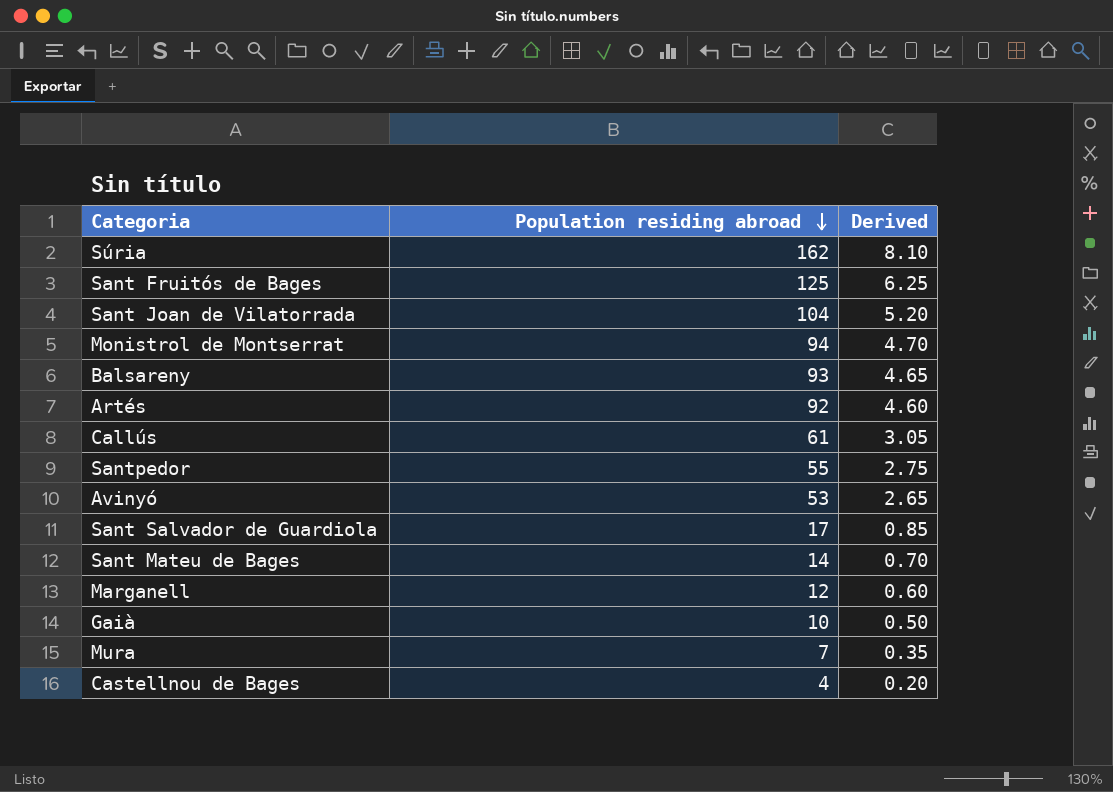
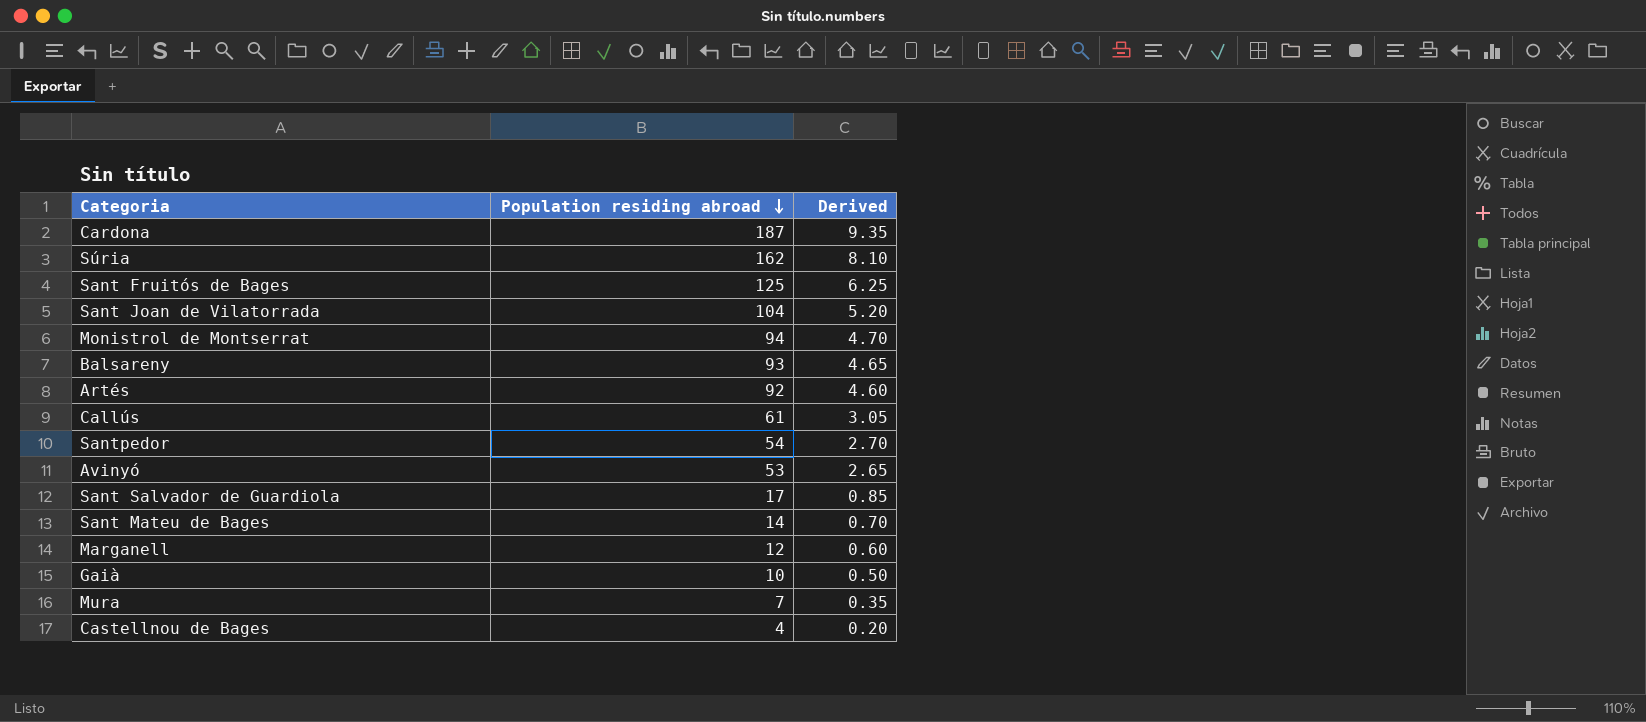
row Cardona: none -> 187 | 9.35
Santpedor | Population residing abroad: 55 -> 54
Santpedor | Derived: 2.75 -> 2.70

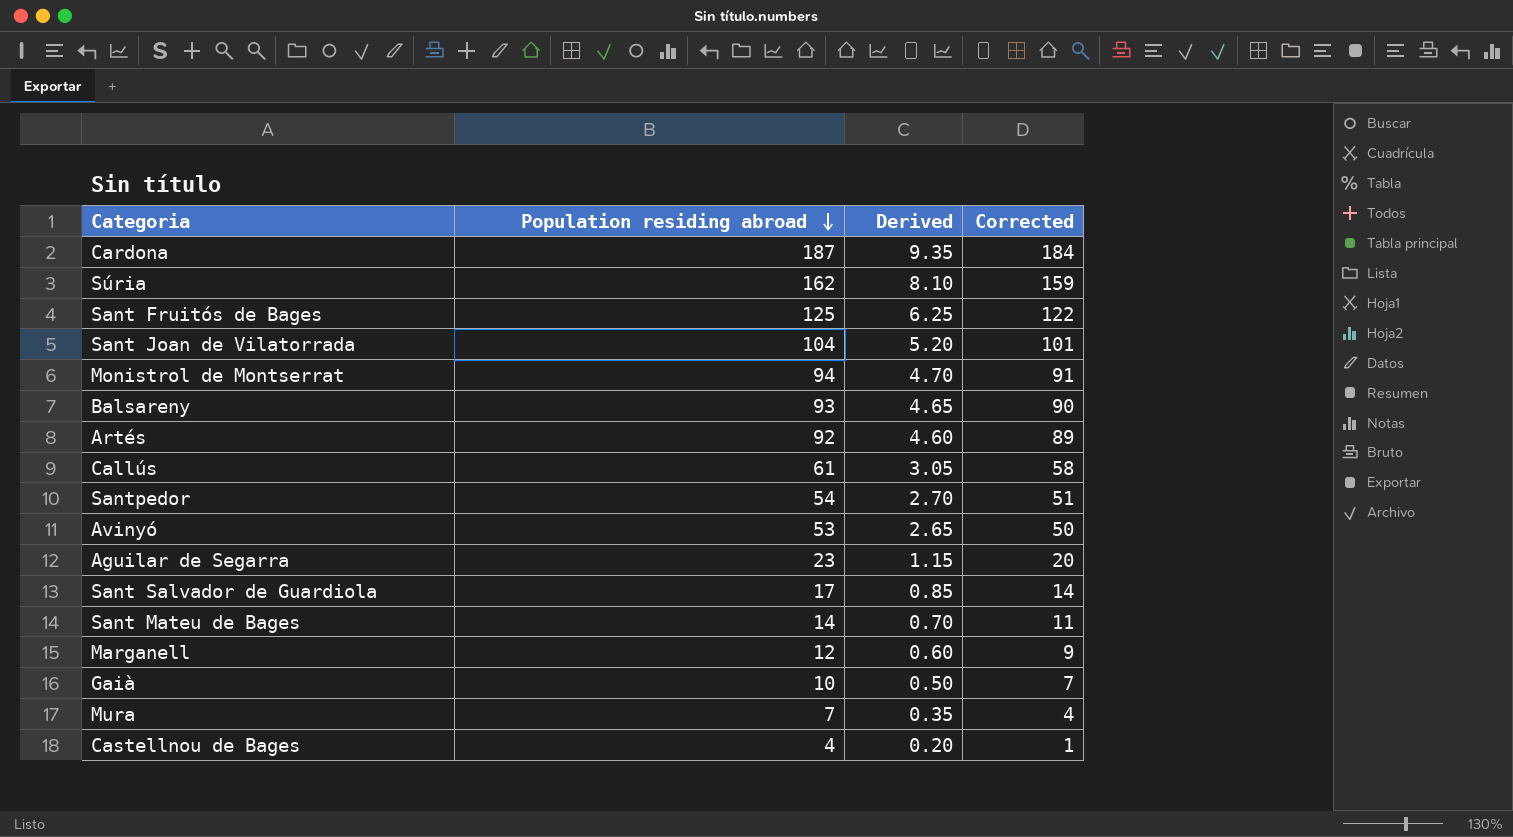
column Corrected | formula: none -> [Population residing abroad] - 3
row Aguilar de Segarra: none -> 23 | 1.15 | 20

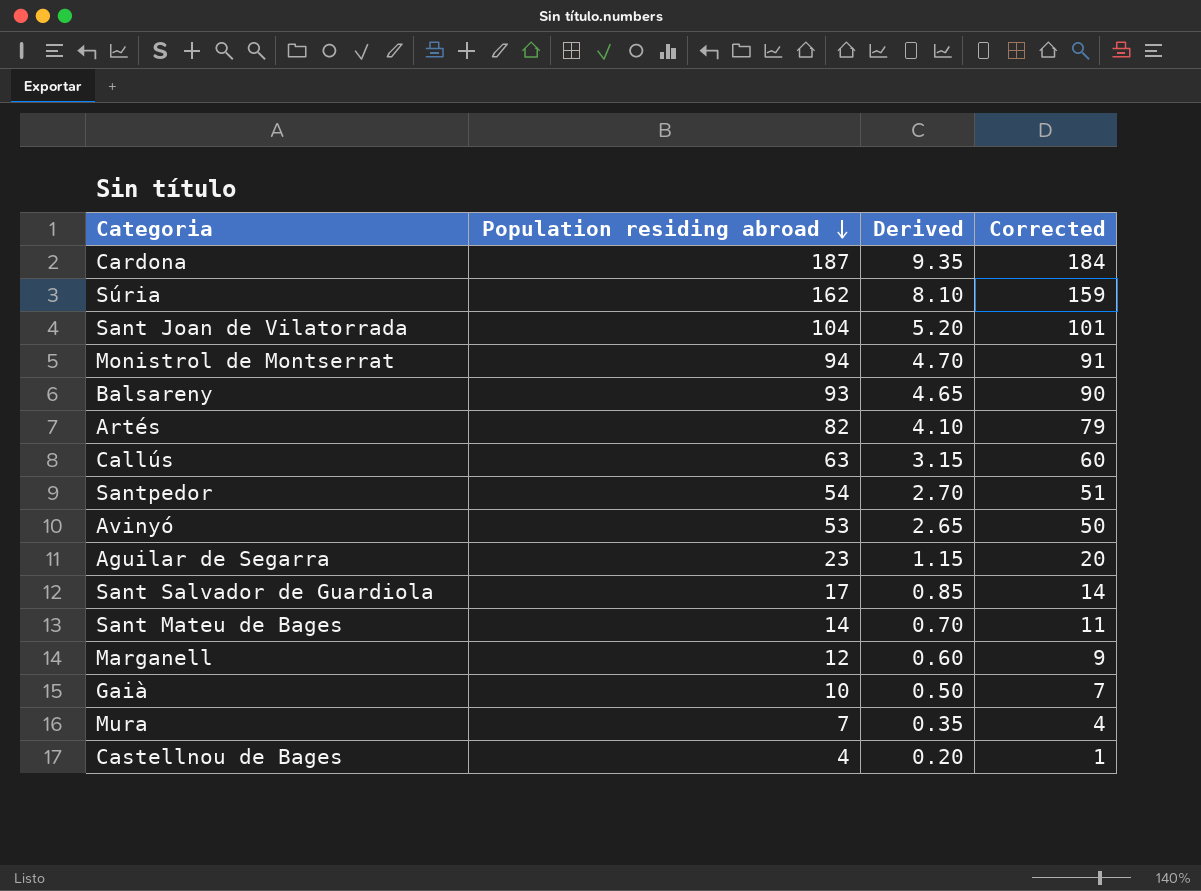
row Sant Fruitós de Bages: 125 | 6.25 | 122 -> none
Artés | Population residing abroad: 92 -> 82
Artés | Derived: 4.60 -> 4.10
Artés | Corrected: 89 -> 79
Callús | Population residing abroad: 61 -> 63
Callús | Derived: 3.05 -> 3.15
Callús | Corrected: 58 -> 60

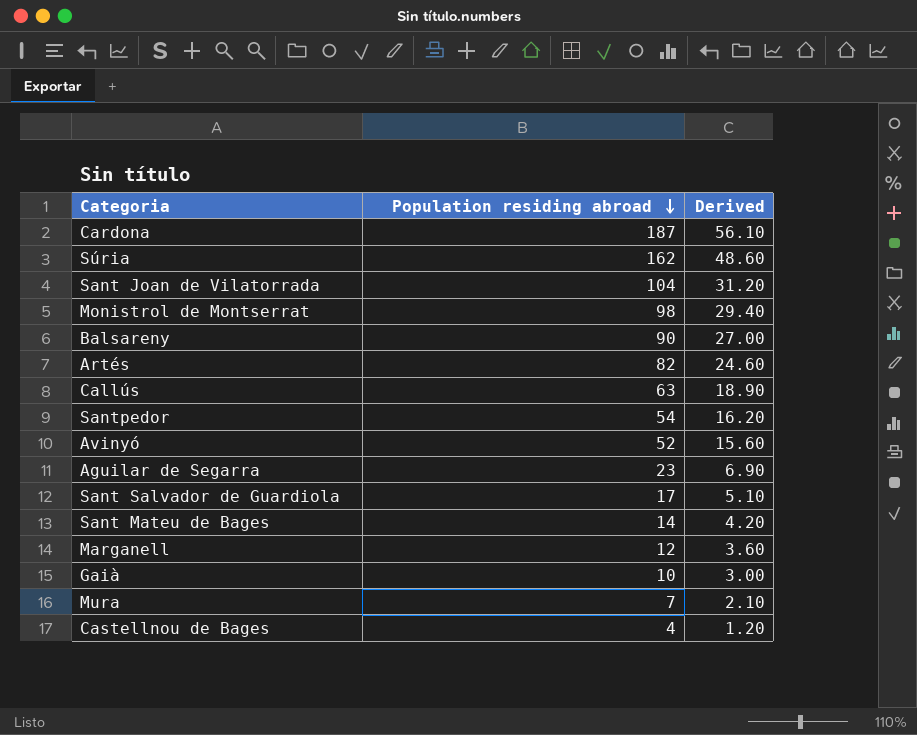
column Corrected | formula: [Population residing abroad] - 3 -> none
column Derived | formula: [Population residing abroad] * 0.05 -> [Population residing abroad] * 0.3
Monistrol de Montserrat | Population residing abroad: 94 -> 98
Balsareny | Population residing abroad: 93 -> 90
Avinyó | Population residing abroad: 53 -> 52

